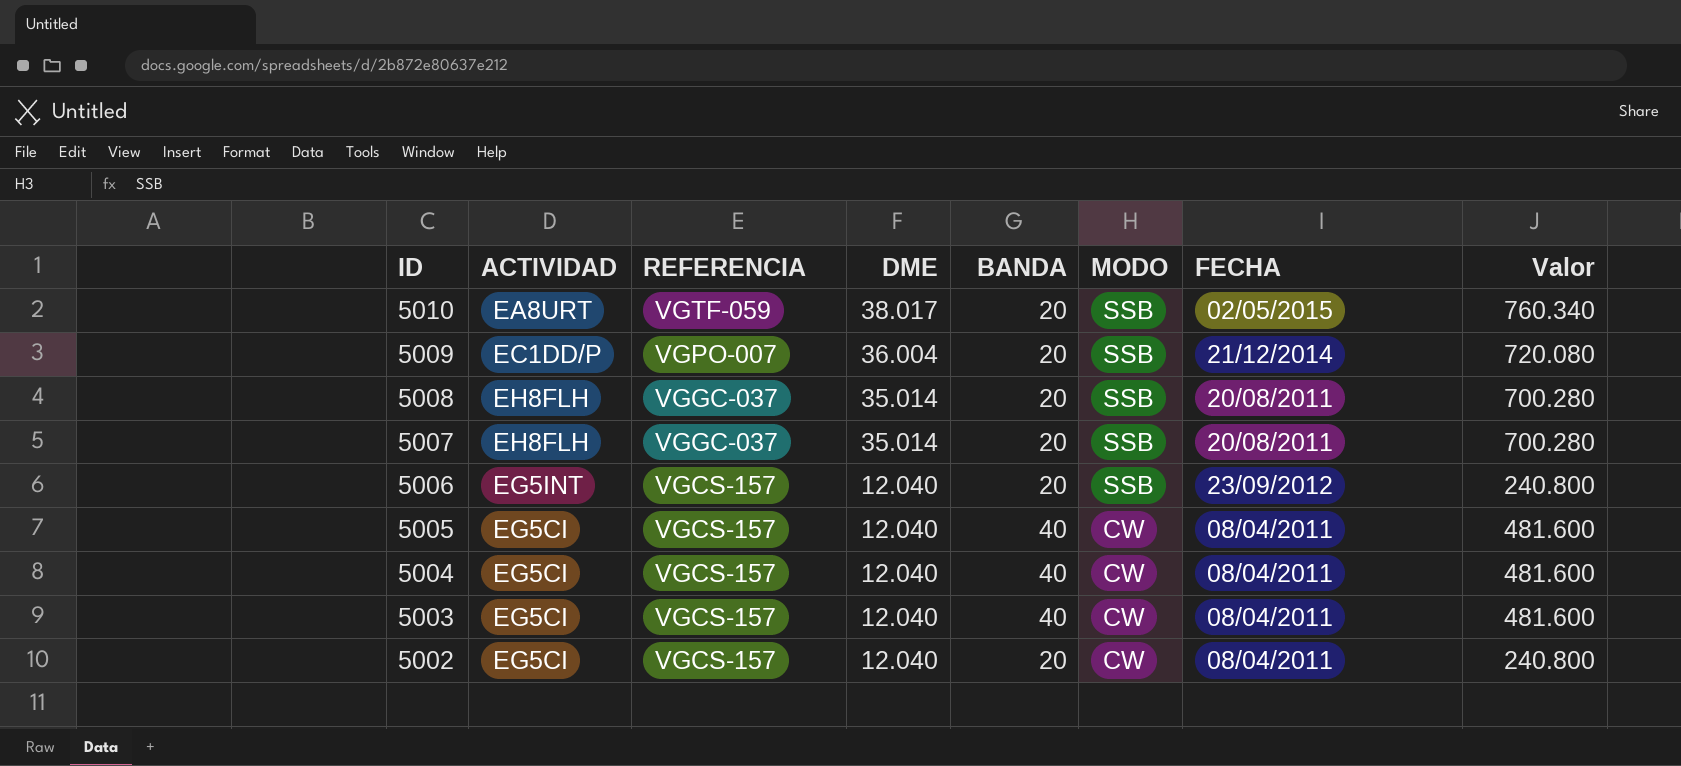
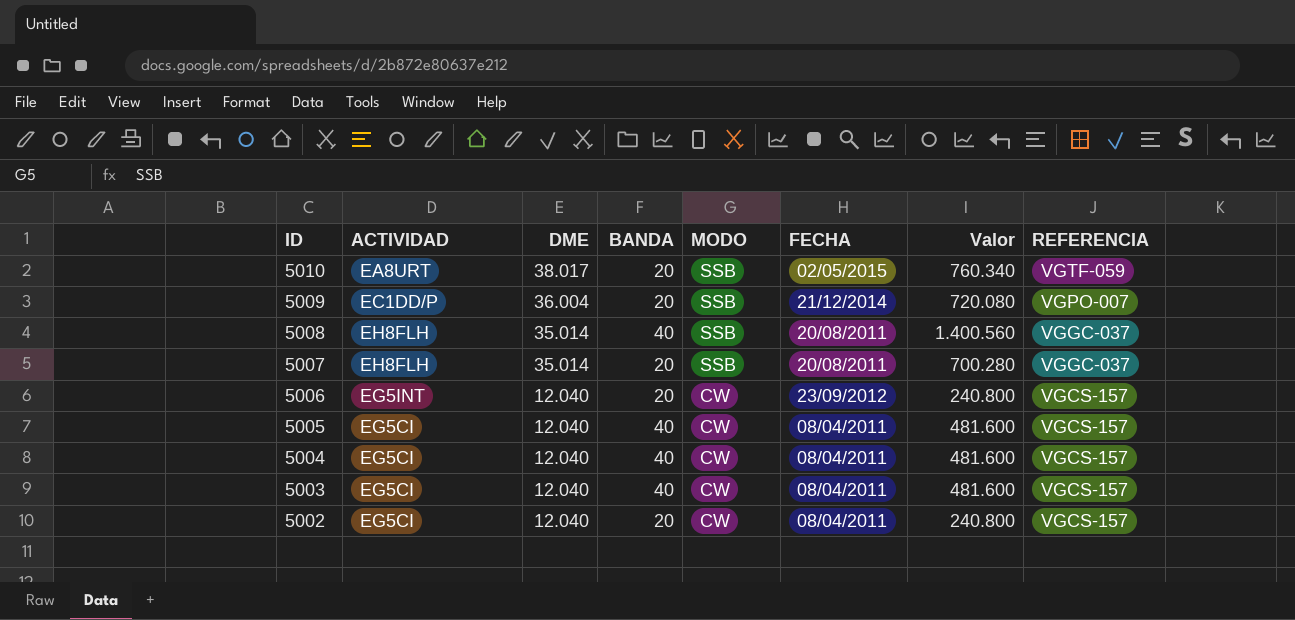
column REFERENCIA | position: 3 -> 8
5008 | BANDA: 20 -> 40
5008 | Valor: 700.280 -> 1.400.560
5006 | MODO: SSB -> CW

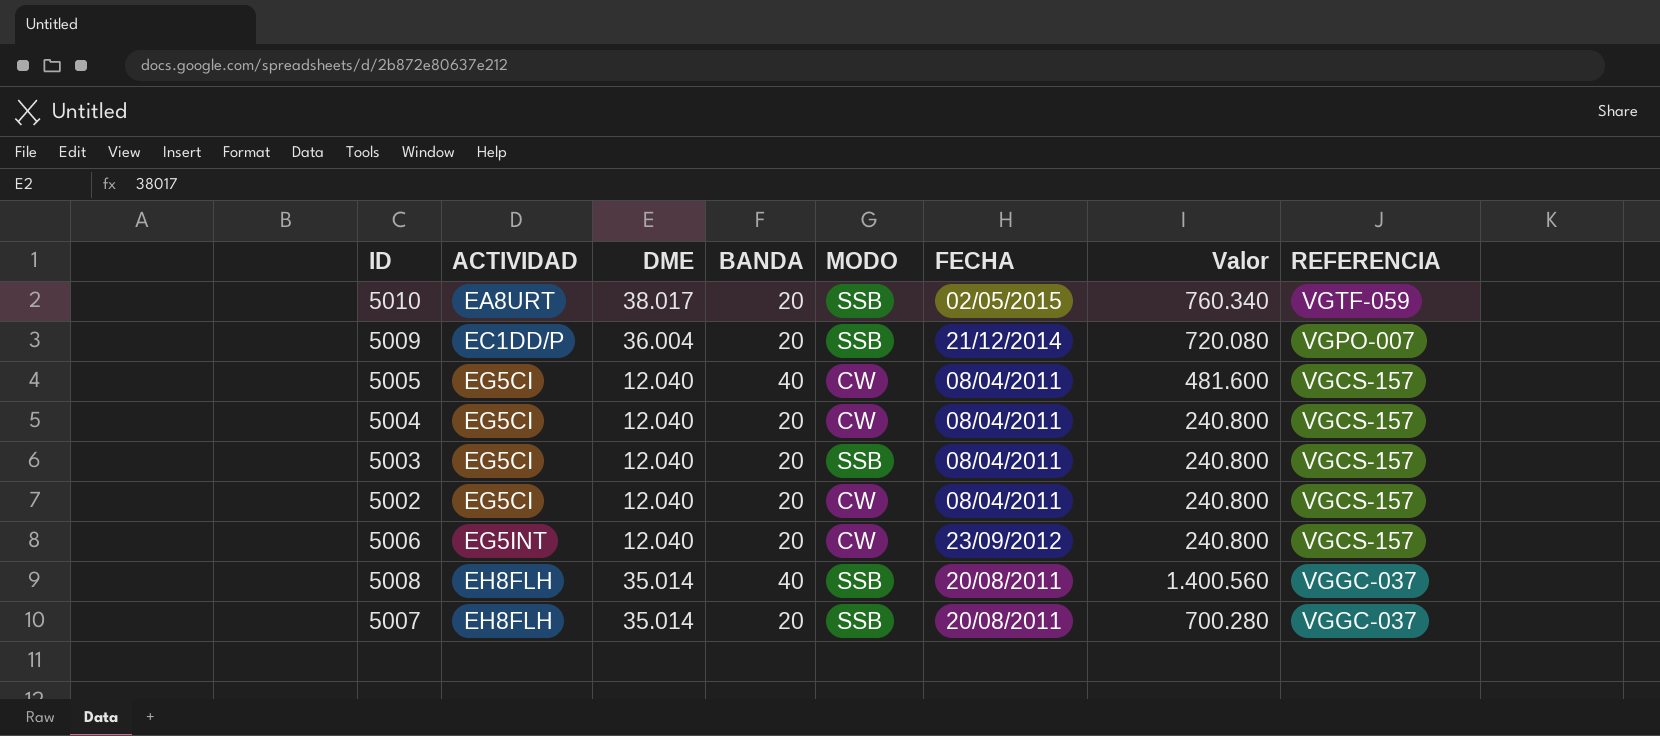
row order: ID descending -> ACTIVIDAD ascending
5004 | BANDA: 40 -> 20
5004 | Valor: 481.600 -> 240.800
5003 | BANDA: 40 -> 20
5003 | MODO: CW -> SSB
5003 | Valor: 481.600 -> 240.800

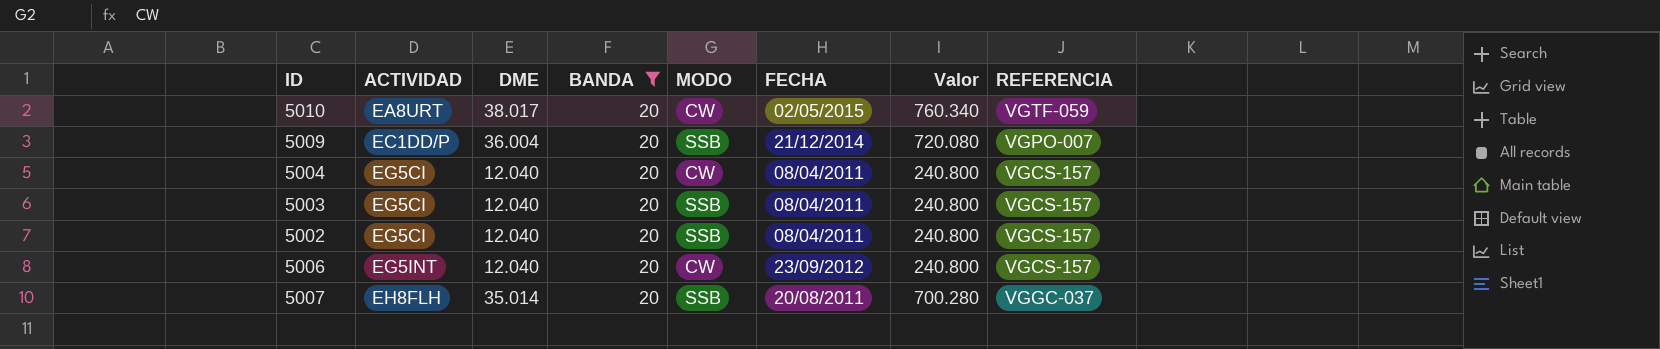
filter: none -> BANDA = 20
5010 | MODO: SSB -> CW
5002 | MODO: CW -> SSB

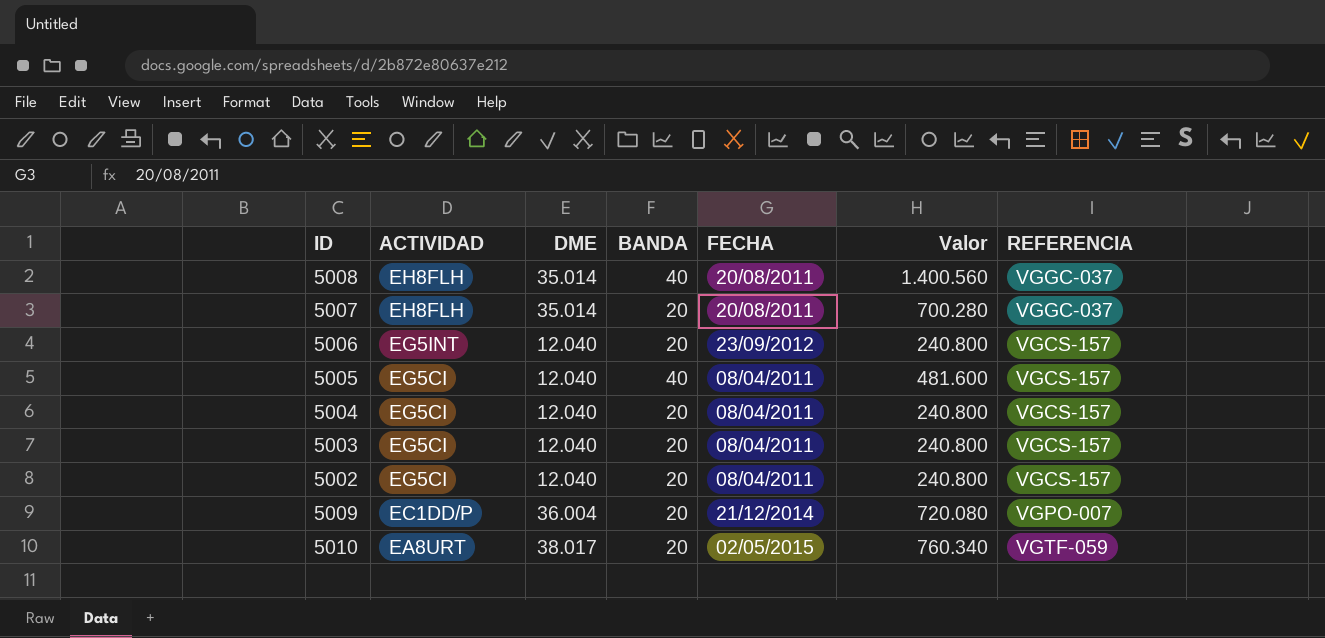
filter: BANDA = 20 -> none
row order: ACTIVIDAD ascending -> ACTIVIDAD descending
column MODO | position: 5 -> none

